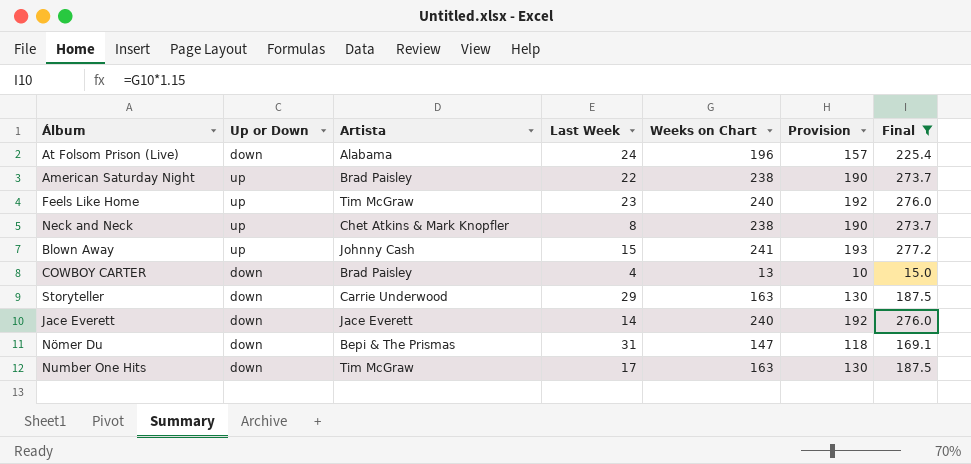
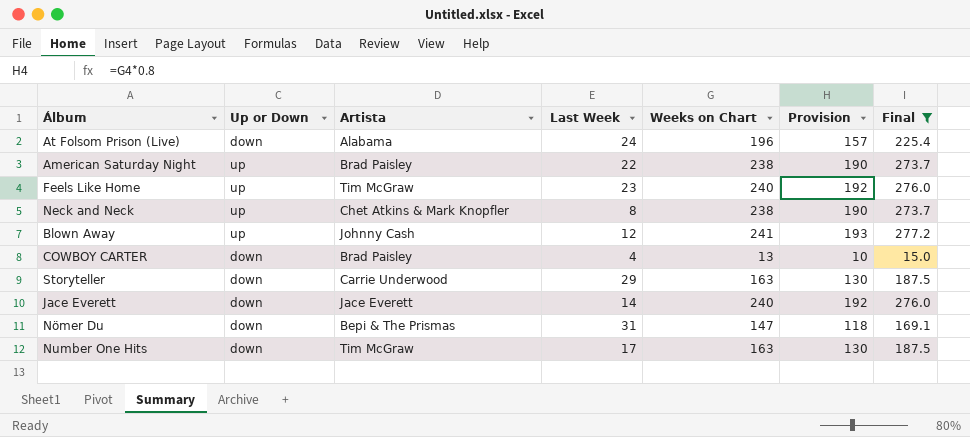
Blown Away | Last Week: 15 -> 12

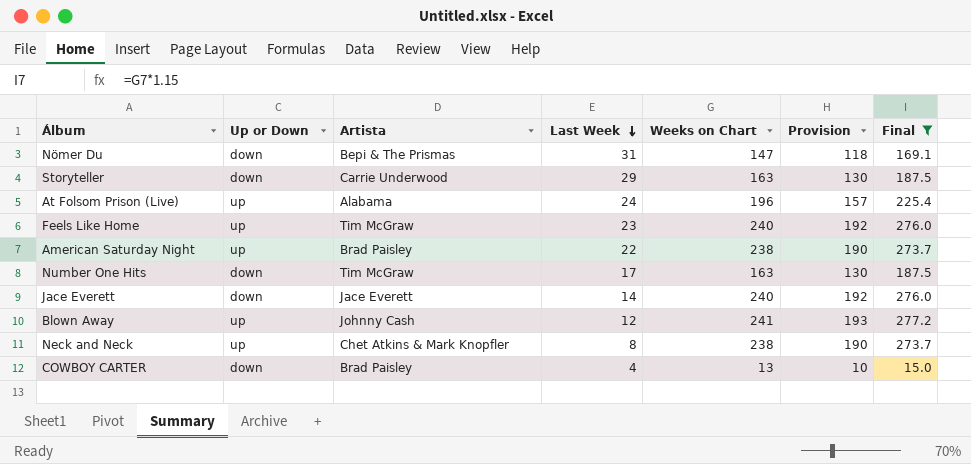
row order: none -> Last Week descending
At Folsom Prison (Live) | Up or Down: down -> up

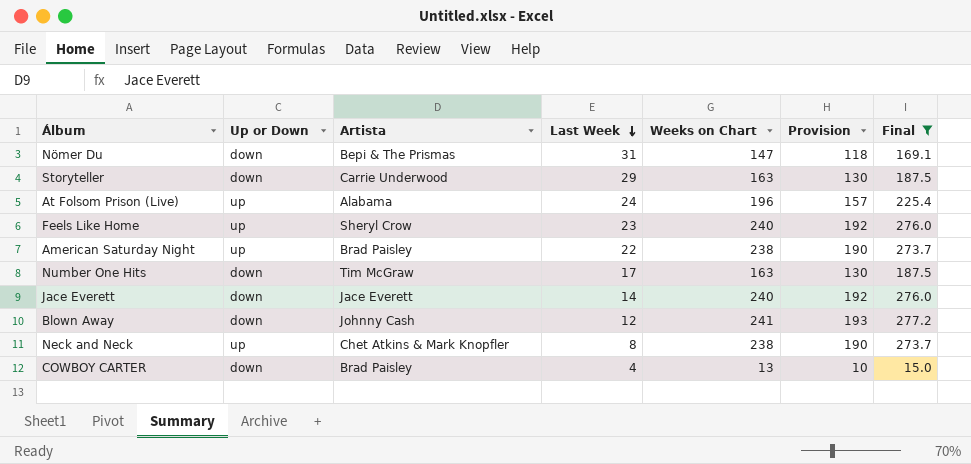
Feels Like Home | Artista: Tim McGraw -> Sheryl Crow
Blown Away | Up or Down: up -> down

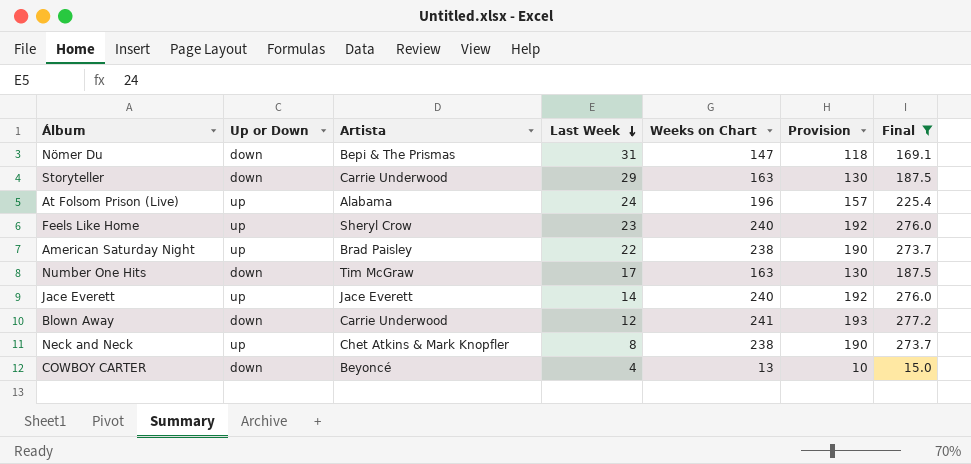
Jace Everett | Up or Down: down -> up
Blown Away | Artista: Johnny Cash -> Carrie Underwood
COWBOY CARTER | Artista: Brad Paisley -> Beyoncé

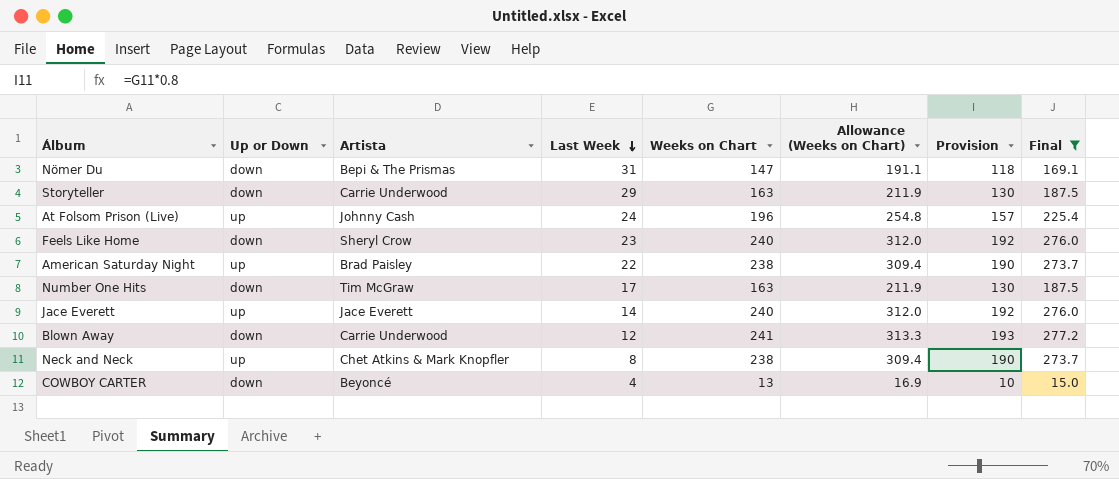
column Allowance (Weeks on Chart) | formula: none -> [Weeks on Chart] * 1.3
At Folsom Prison (Live) | Artista: Alabama -> Johnny Cash
Feels Like Home | Up or Down: up -> down

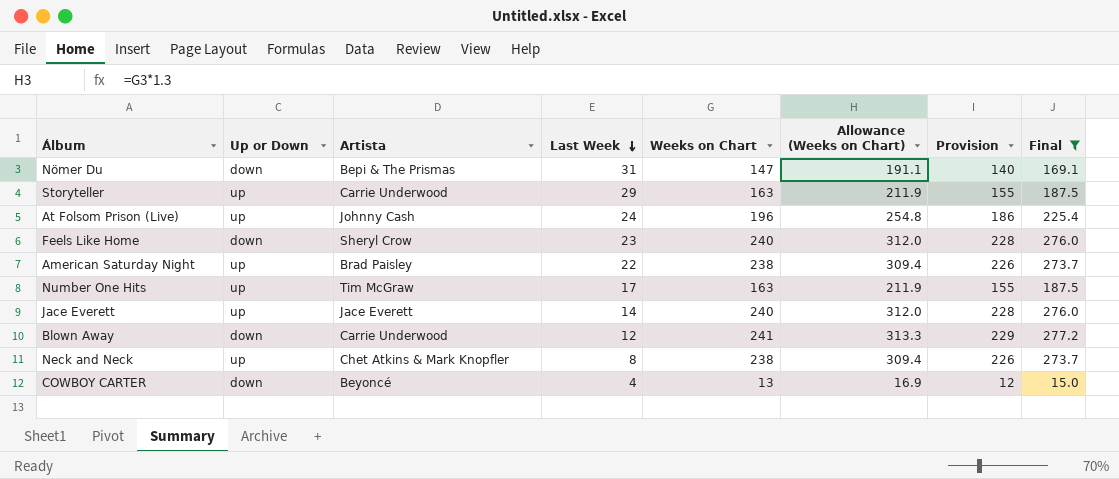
column Provision | formula: [Weeks on Chart] * 0.8 -> [Weeks on Chart] * 0.95
Storyteller | Up or Down: down -> up
Number One Hits | Up or Down: down -> up

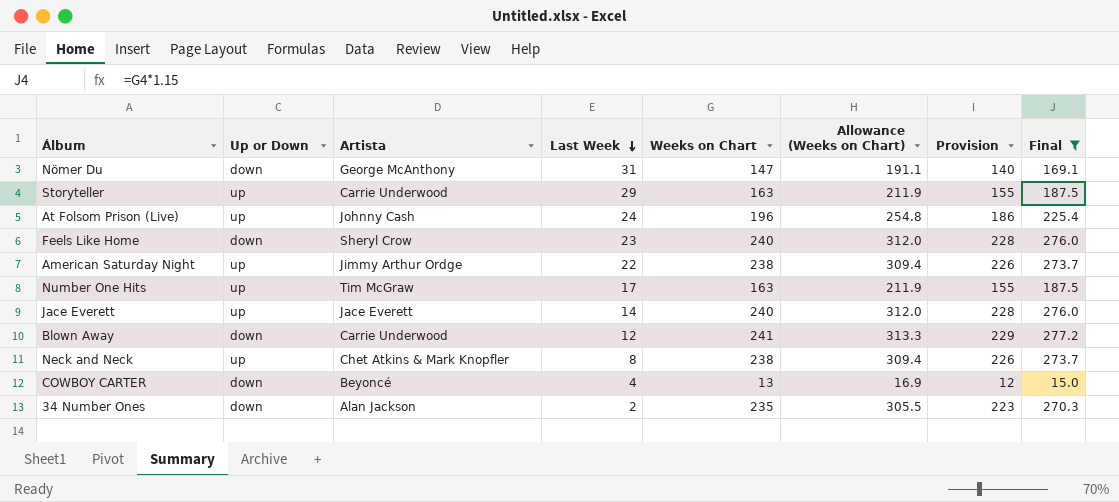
Nömer Du | Artista: Bepi & The Prismas -> George McAnthony
American Saturday Night | Artista: Brad Paisley -> Jimmy Arthur Ordge
row 34 Number Ones: none -> down | Alan Jackson | 2 | 235 | 305.5 | 223 | 270.3

